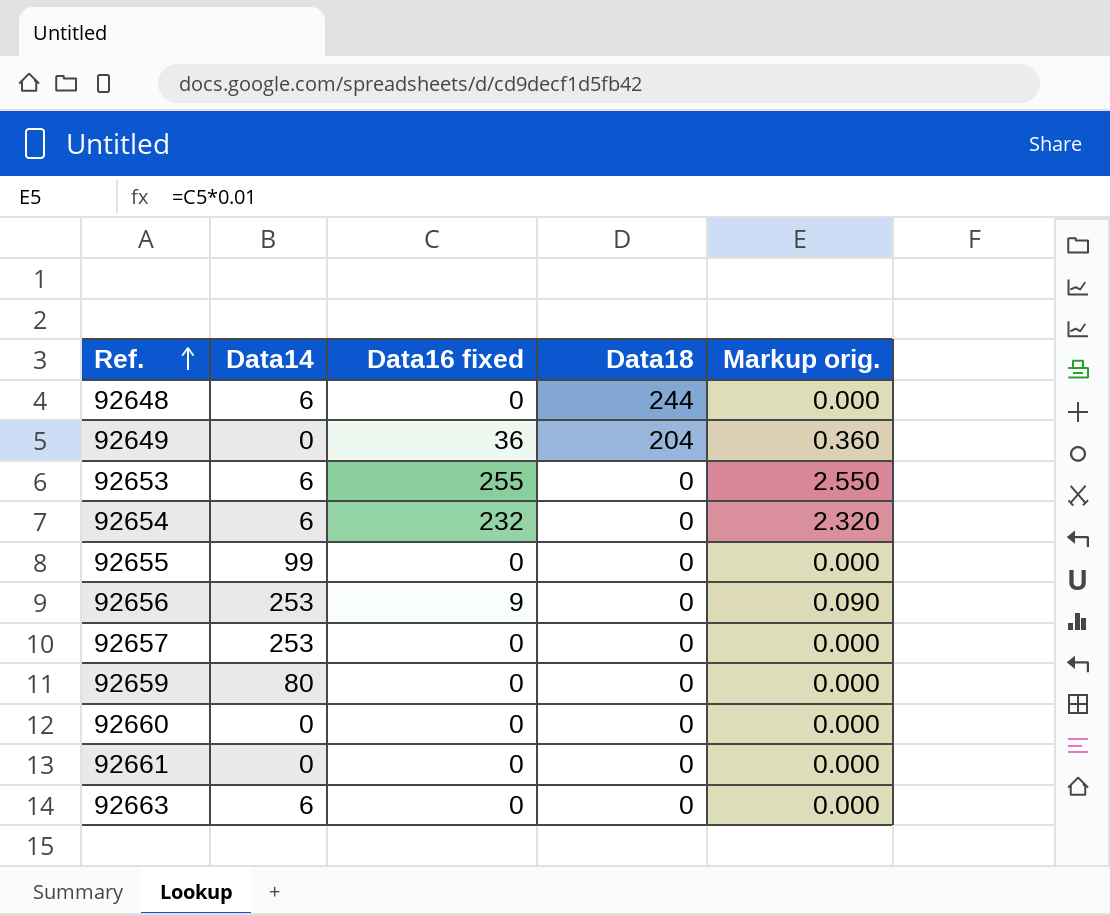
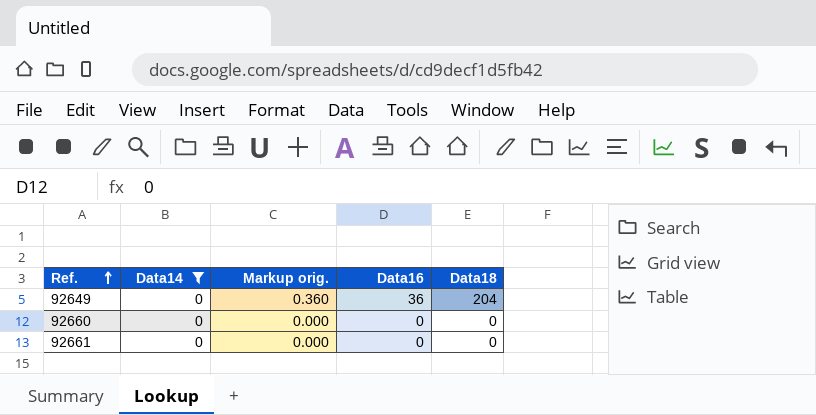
filter: none -> Data14 = 0
column Markup orig. | position: 5 -> 3
column name: Data16 fixed -> Data16

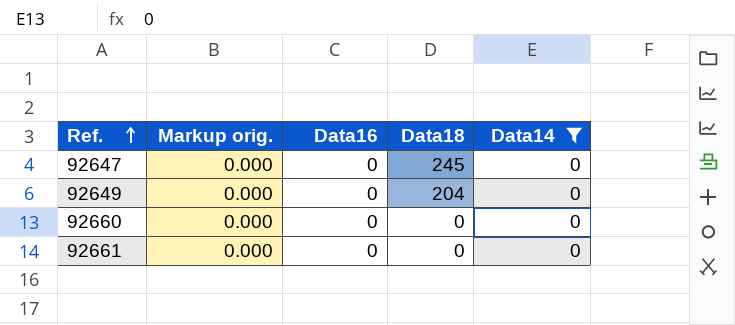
column Data14 | position: 2 -> 5
row 92647: none -> 0.000 | 0 | 245 | 0
92649 | Markup orig.: 0.360 -> 0.000
92649 | Data16: 36 -> 0

